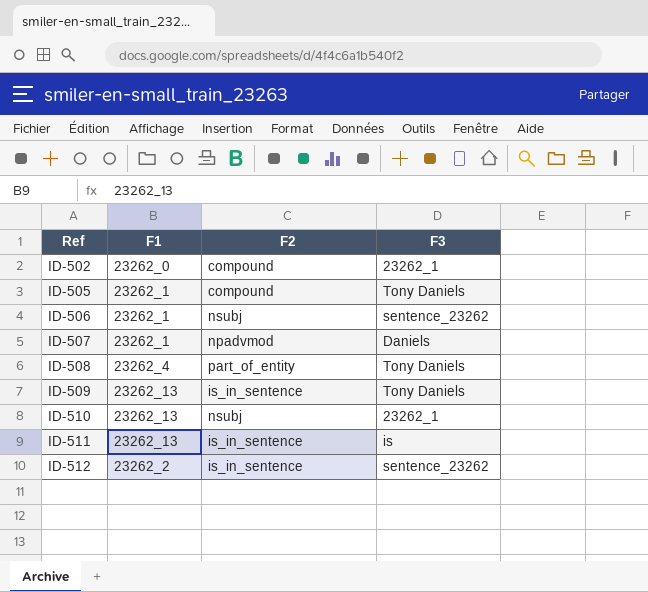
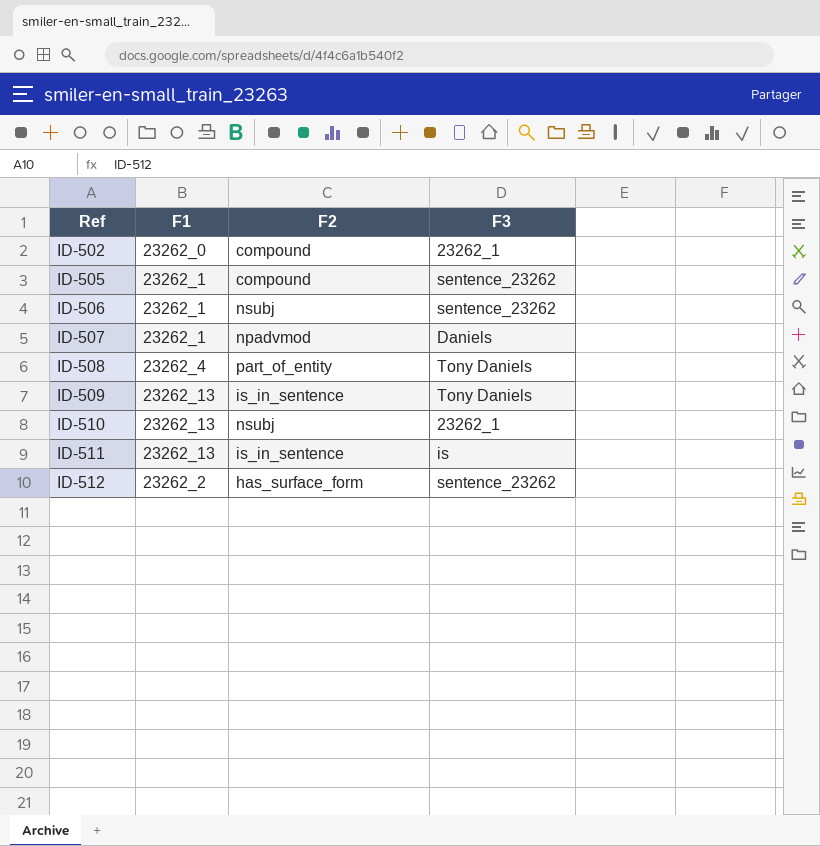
ID-505 | F3: Tony Daniels -> sentence_23262
ID-512 | F2: is_in_sentence -> has_surface_form

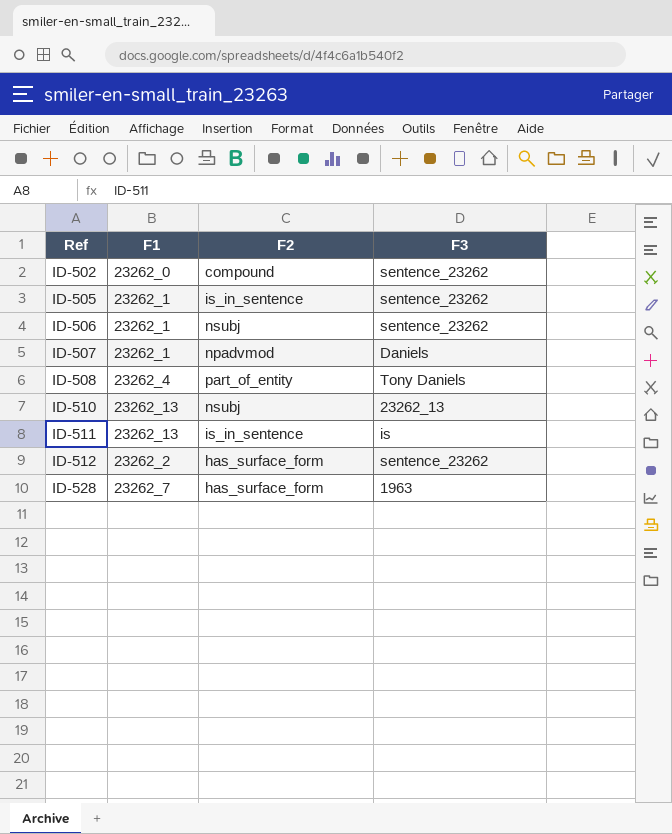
row ID-509: 23262_13 | is_in_sentence | Tony Daniels -> none
ID-502 | F3: 23262_1 -> sentence_23262
ID-505 | F2: compound -> is_in_sentence
ID-510 | F3: 23262_1 -> 23262_13
row ID-528: none -> 23262_7 | has_surface_form | 1963

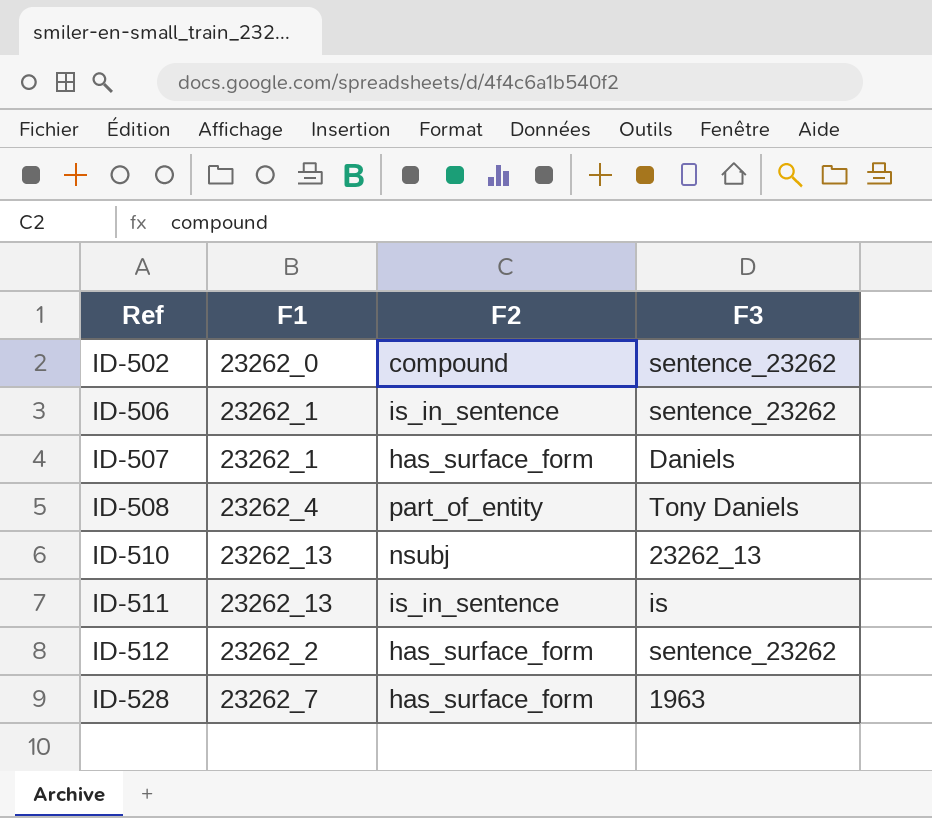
row ID-505: 23262_1 | is_in_sentence | sentence_23262 -> none
ID-506 | F2: nsubj -> is_in_sentence
ID-507 | F2: npadvmod -> has_surface_form

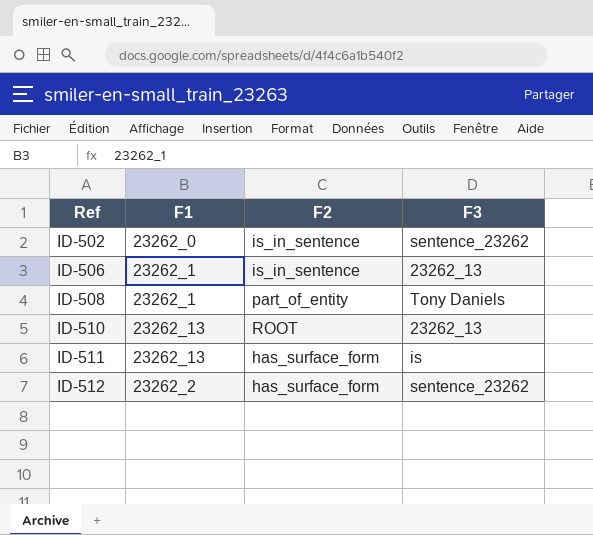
row ID-507: 23262_1 | has_surface_form | Daniels -> none
row ID-528: 23262_7 | has_surface_form | 1963 -> none
ID-502 | F2: compound -> is_in_sentence
ID-506 | F3: sentence_23262 -> 23262_13
ID-508 | F1: 23262_4 -> 23262_1
ID-510 | F2: nsubj -> ROOT
ID-511 | F2: is_in_sentence -> has_surface_form

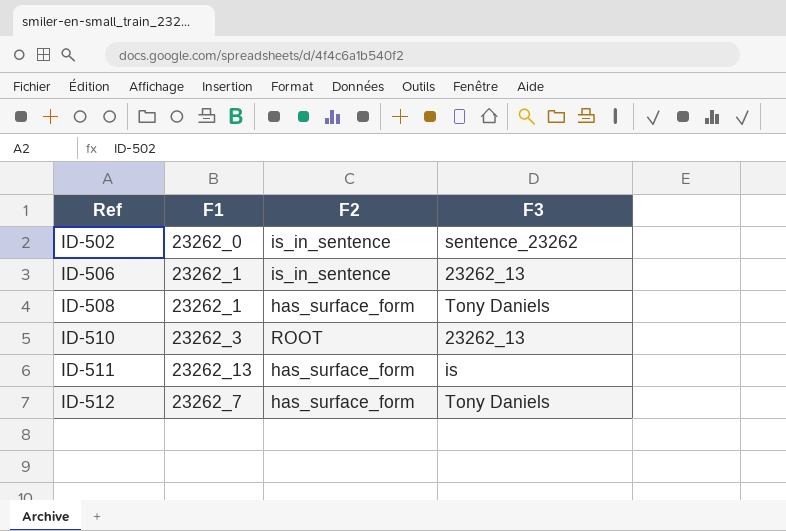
ID-508 | F2: part_of_entity -> has_surface_form
ID-510 | F1: 23262_13 -> 23262_3
ID-512 | F1: 23262_2 -> 23262_7
ID-512 | F3: sentence_23262 -> Tony Daniels

